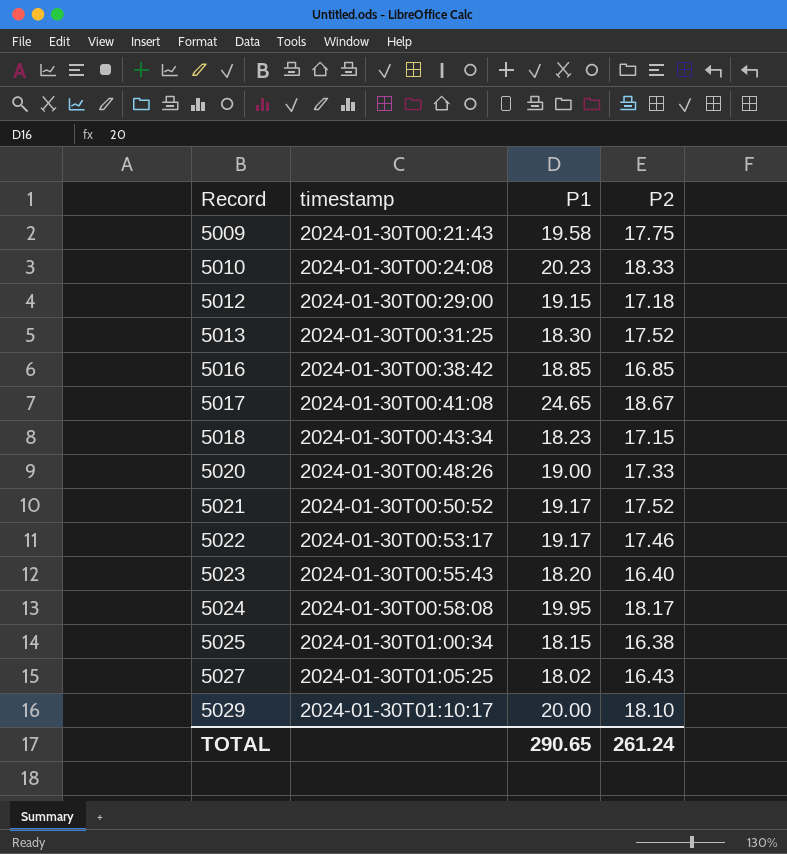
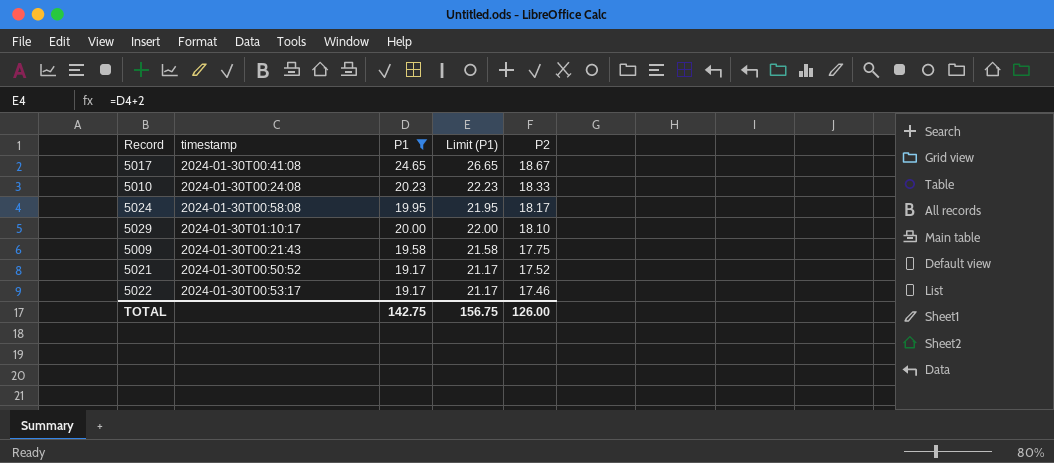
filter: none -> P1 >= 19.17
row order: Record ascending -> P2 descending
column Limit (P1) | formula: none -> [P1] + 2
TOTAL | P1: 290.65 -> 142.75
TOTAL | P2: 261.24 -> 126.00

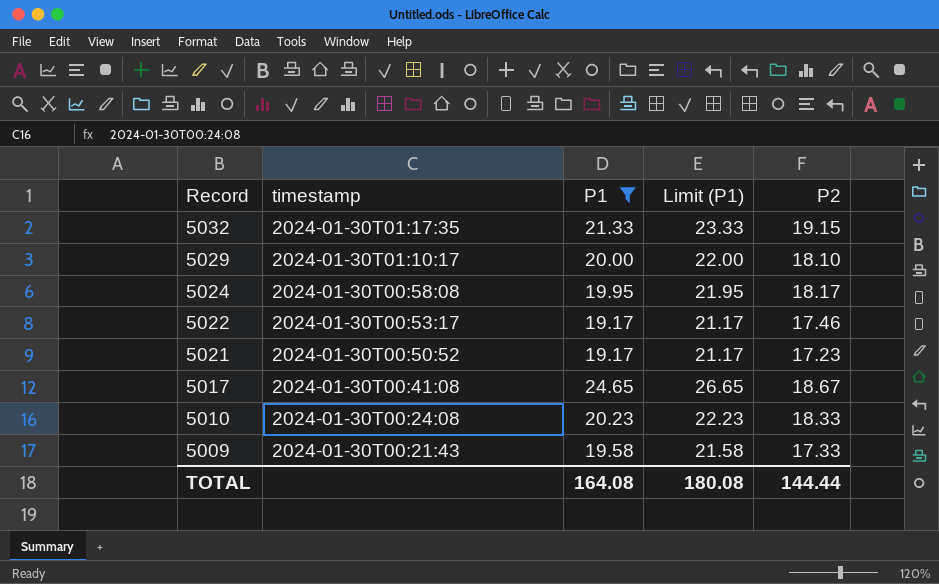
row order: P2 descending -> Record descending
row 5032: none -> 2024-01-30T01:17:35 | 21.33 | 23.33 | 19.15
5021 | P2: 17.52 -> 17.23
5009 | P2: 17.75 -> 17.33
TOTAL | P1: 142.75 -> 164.08
TOTAL | Limit (P1): 156.75 -> 180.08
TOTAL | P2: 126.00 -> 144.44

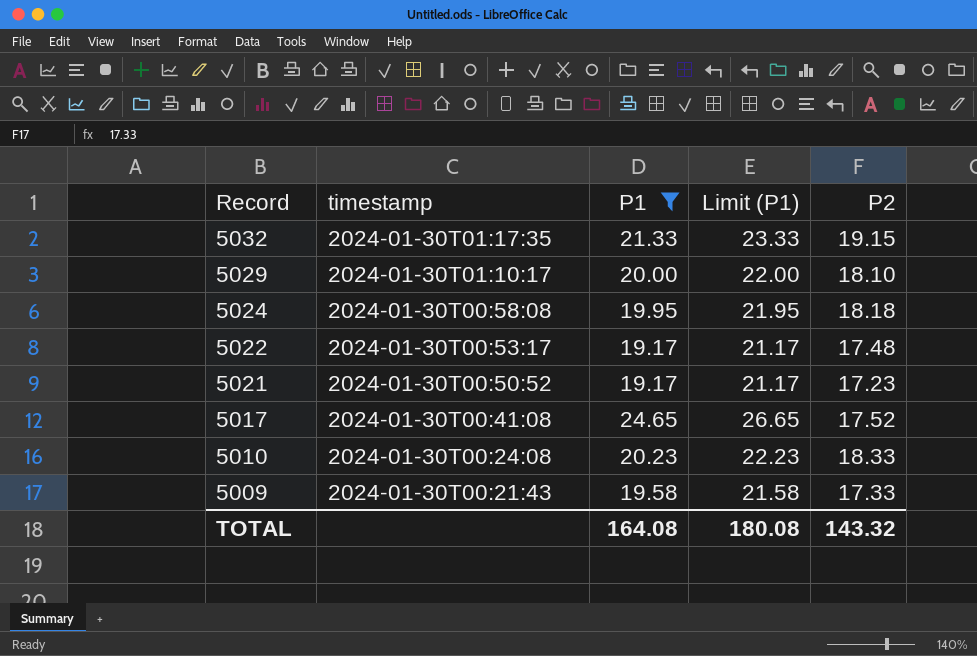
5024 | P2: 18.17 -> 18.18
5022 | P2: 17.46 -> 17.48
5017 | P2: 18.67 -> 17.52
TOTAL | P2: 144.44 -> 143.32

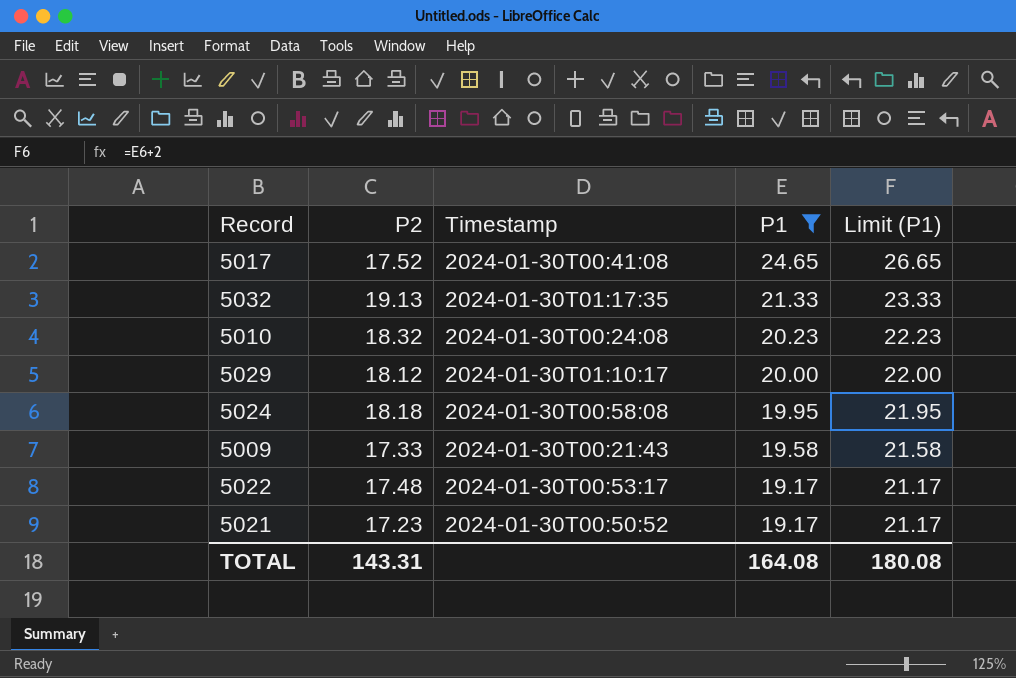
row order: Record descending -> P1 descending
column P2 | position: 5 -> 2
column name: timestamp -> Timestamp
5032 | P2: 19.15 -> 19.13
5010 | P2: 18.33 -> 18.32
5029 | P2: 18.10 -> 18.12
TOTAL | P2: 143.32 -> 143.31

